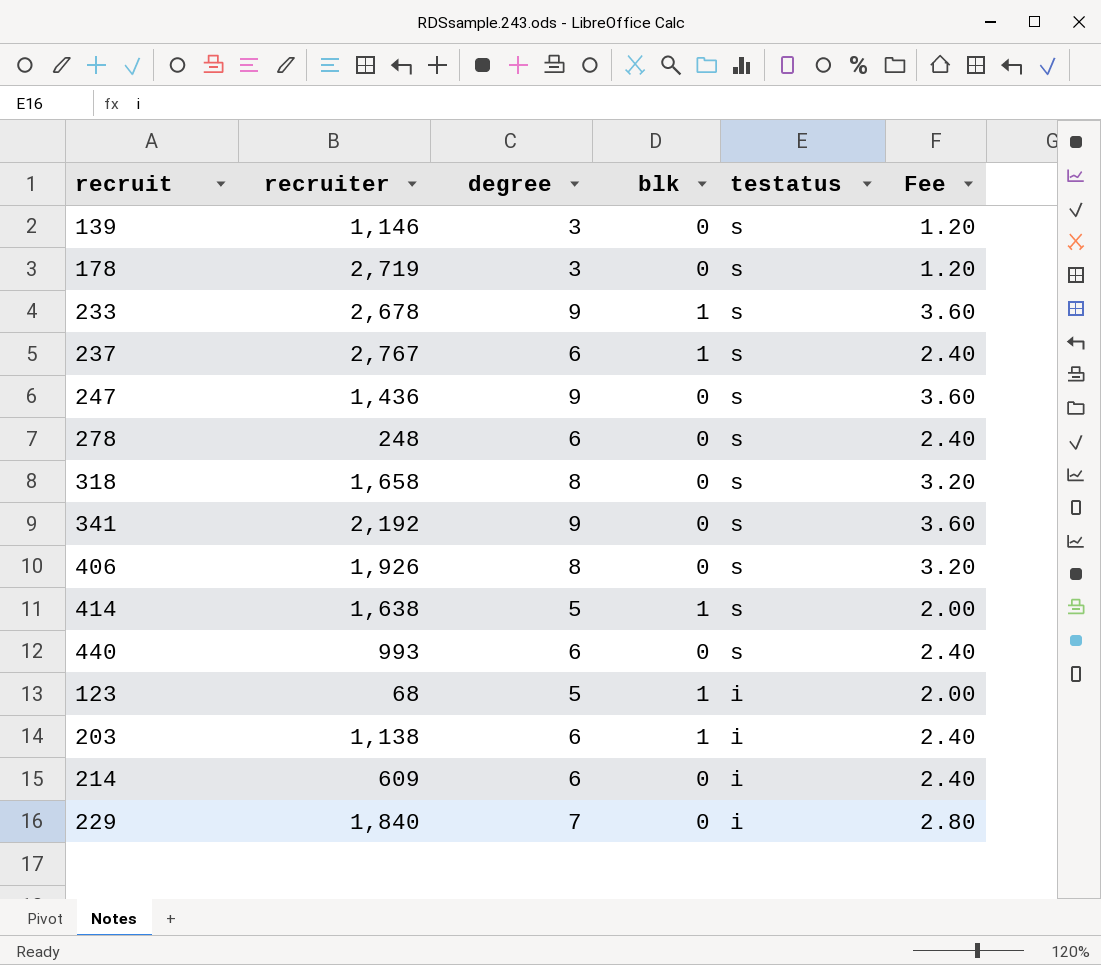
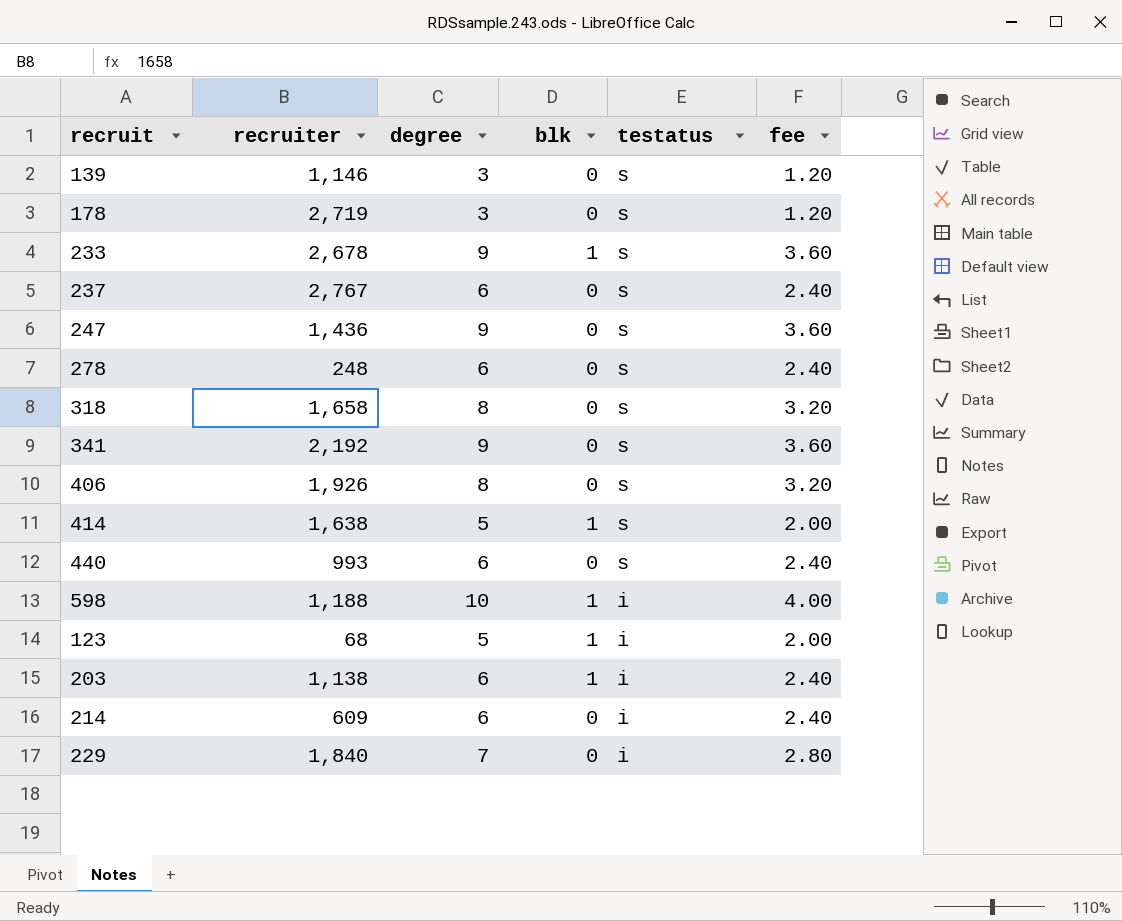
column name: Fee -> fee
237 | blk: 1 -> 0
row 598: none -> 1,188 | 10 | 1 | i | 4.00

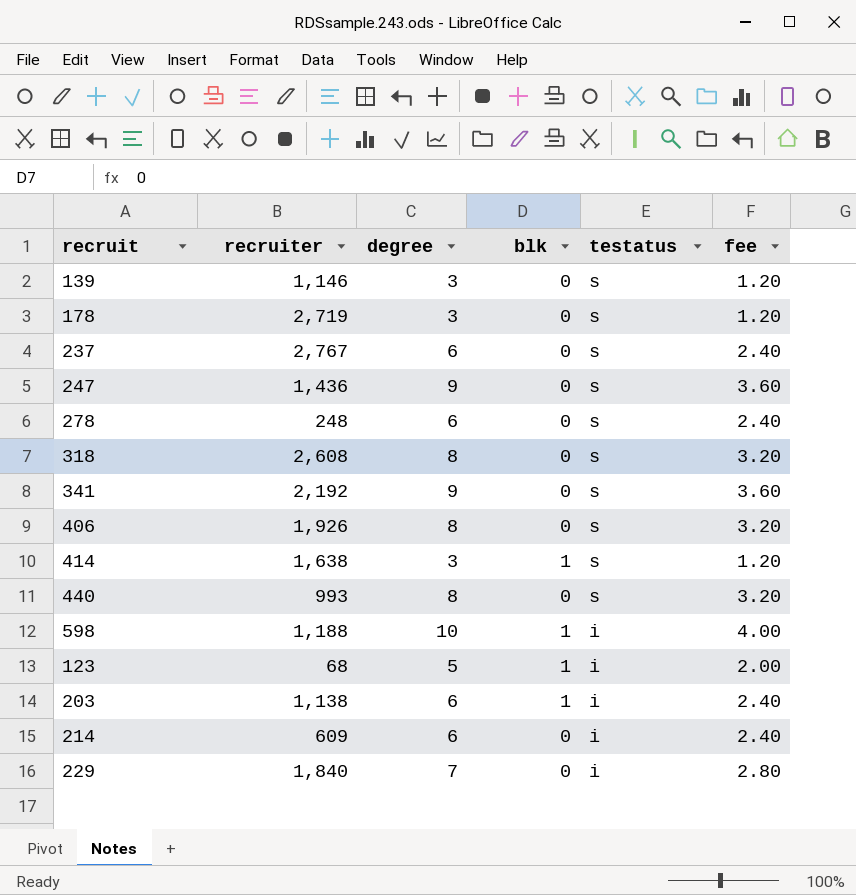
row 233: 2,678 | 9 | 1 | s | 3.60 -> none
318 | recruiter: 1,658 -> 2,608
414 | degree: 5 -> 3
414 | fee: 2.00 -> 1.20
440 | degree: 6 -> 8
440 | fee: 2.40 -> 3.20

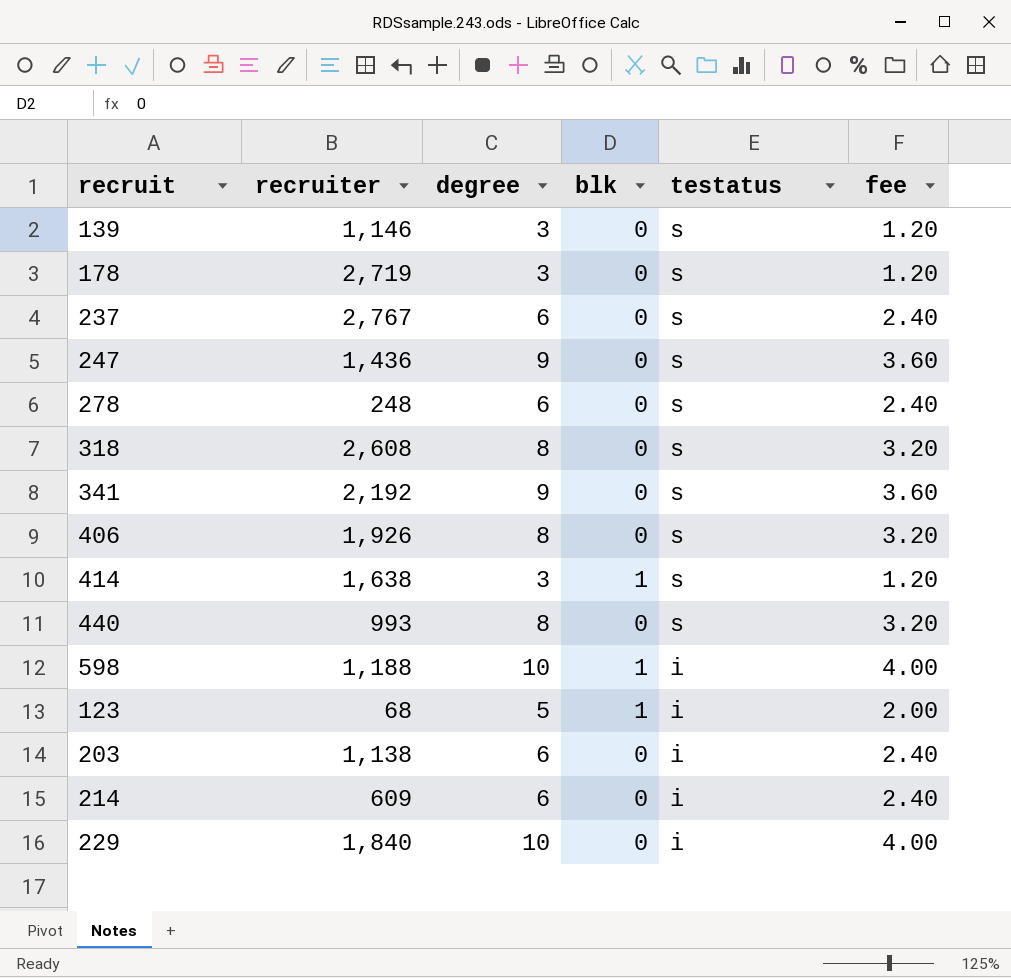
203 | blk: 1 -> 0
229 | degree: 7 -> 10
229 | fee: 2.80 -> 4.00

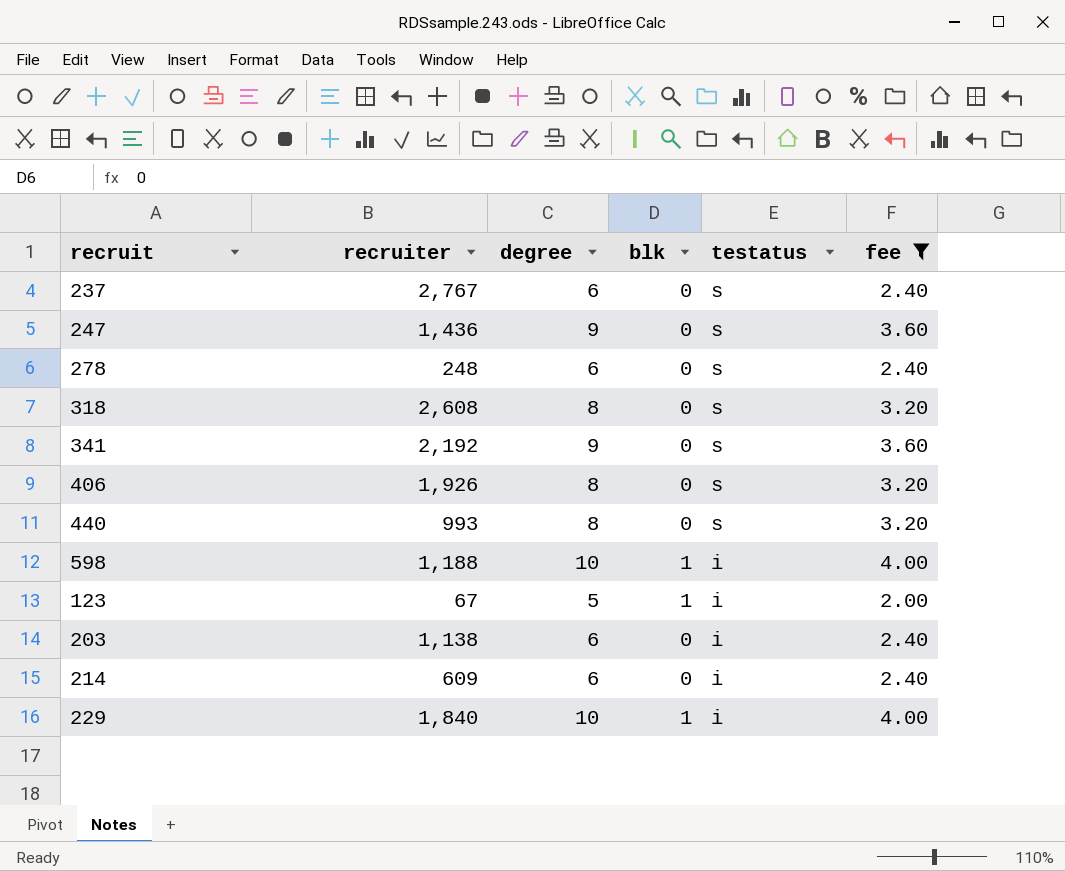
filter: none -> fee != 1.20
123 | recruiter: 68 -> 67
229 | blk: 0 -> 1

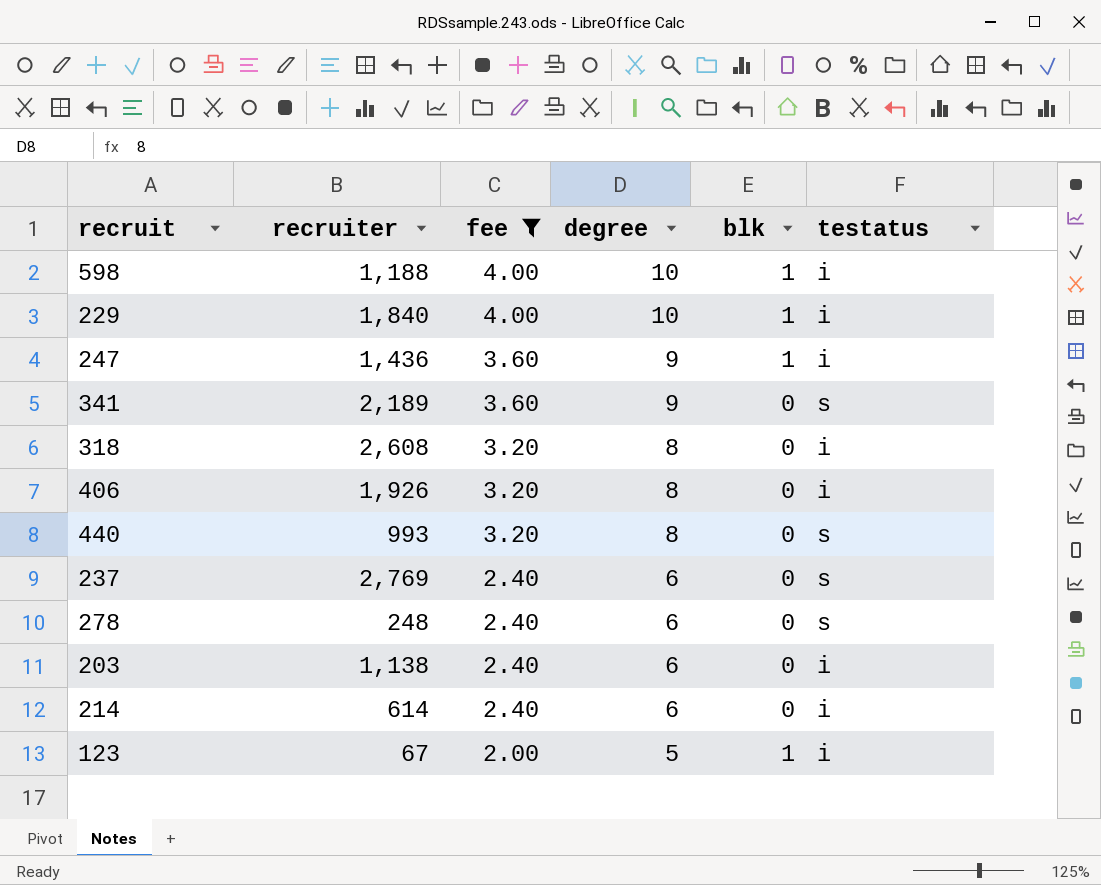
row order: testatus descending -> fee descending
column fee | position: 6 -> 3
247 | blk: 0 -> 1
247 | testatus: s -> i
341 | recruiter: 2,192 -> 2,189
318 | testatus: s -> i
406 | testatus: s -> i
237 | recruiter: 2,767 -> 2,769
214 | recruiter: 609 -> 614

